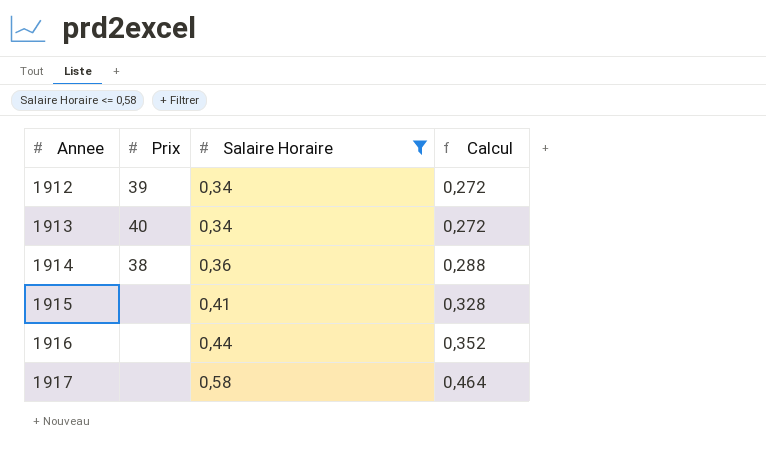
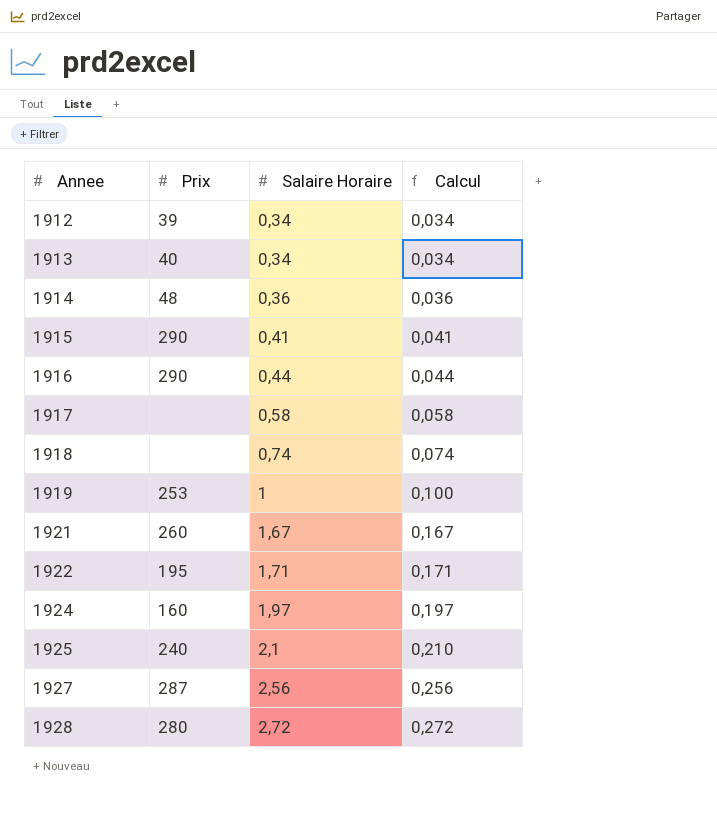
filter: Salaire Horaire <= 0,58 -> none
column Calcul | formula: [Salaire Horaire] * 0,8 -> [Salaire Horaire] * 0,1
1914 | Prix: 38 -> 48
1915 | Prix: none -> 290
1916 | Prix: none -> 290

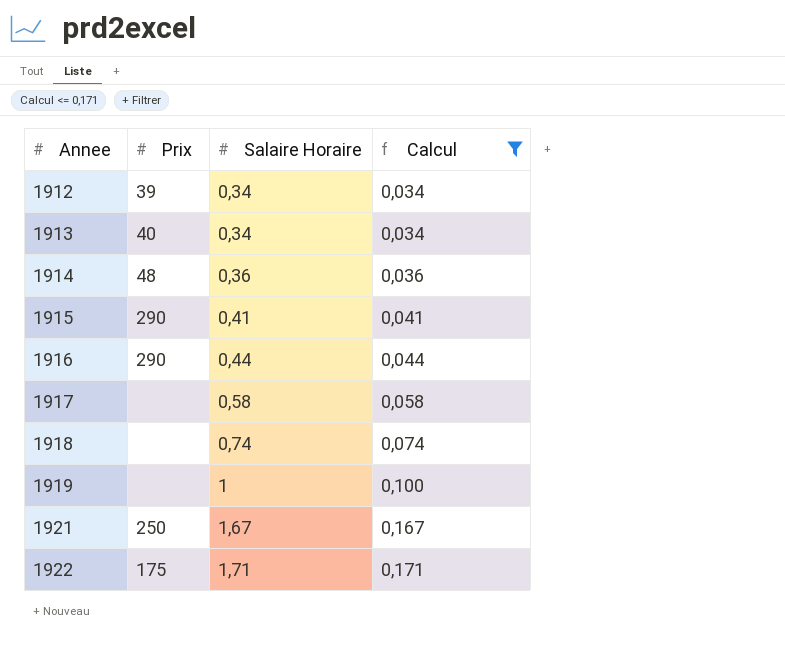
filter: none -> Calcul <= 0,171
1919 | Prix: 253 -> none
1921 | Prix: 260 -> 250
1922 | Prix: 195 -> 175

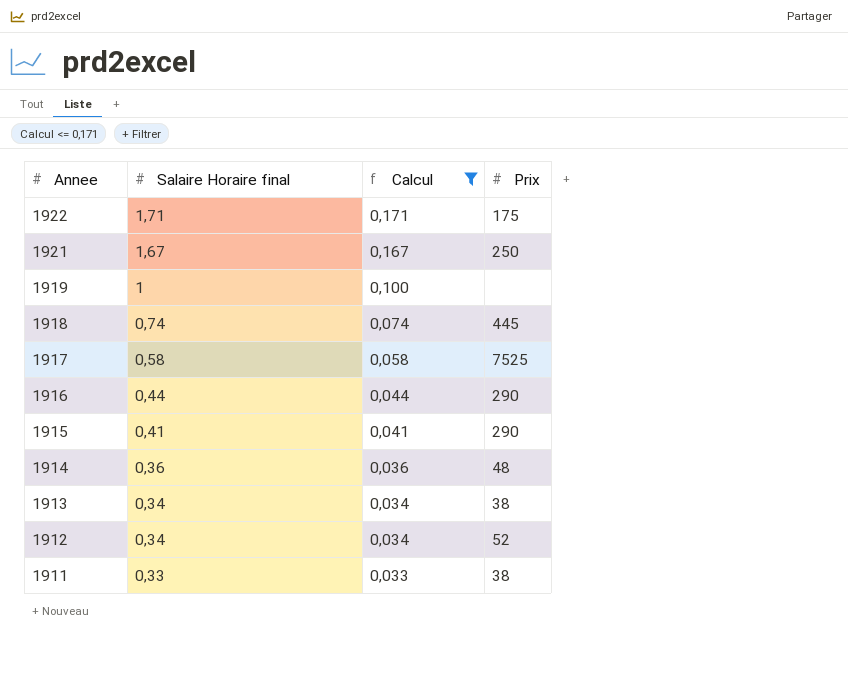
row order: Annee ascending -> Annee descending
column name: Salaire Horaire -> Salaire Horaire final
column Prix | position: 2 -> 4
1918 | Prix: none -> 445
1917 | Prix: none -> 7525
1913 | Prix: 40 -> 38
1912 | Prix: 39 -> 52
row 1911: none -> 0,33 | 0,033 | 38

